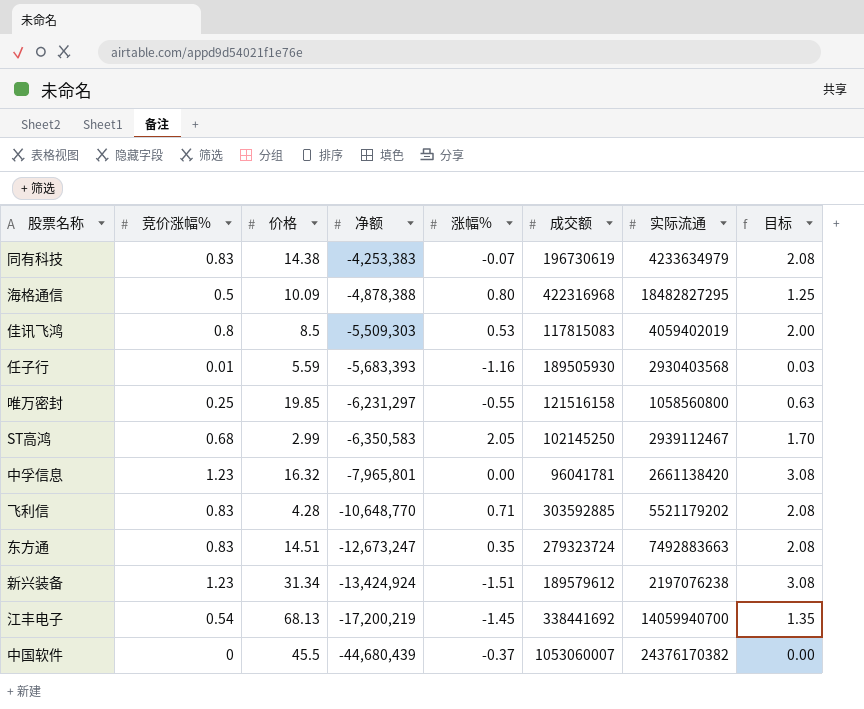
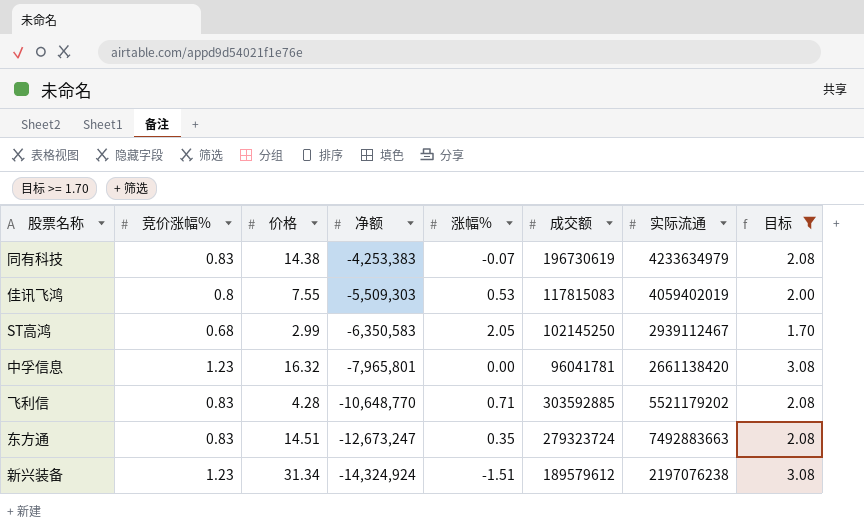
filter: none -> 目标 >= 1.70
佳讯飞鸿 | 价格: 8.5 -> 7.55
新兴装备 | 净额: -13,424,924 -> -14,324,924

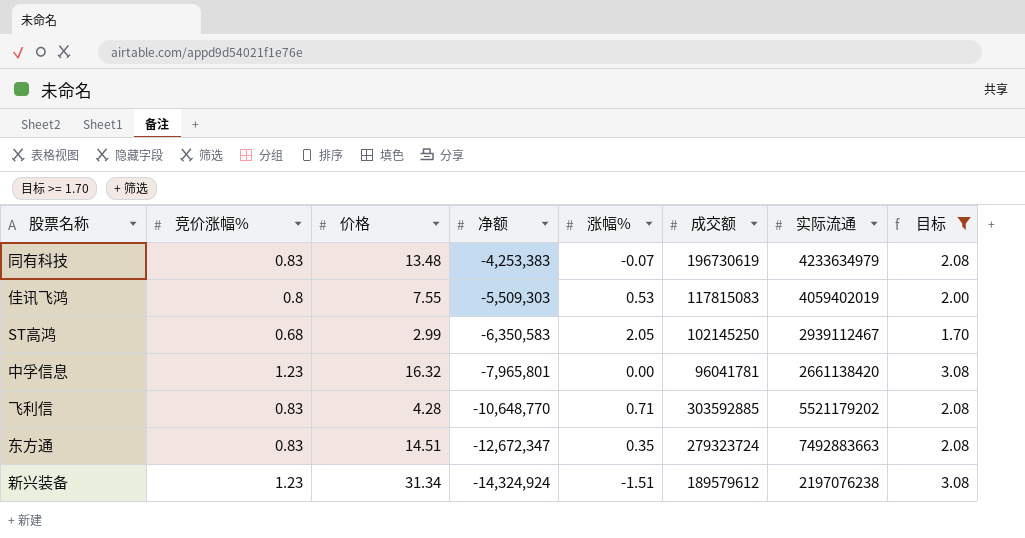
同有科技 | 价格: 14.38 -> 13.48
东方通 | 净额: -12,673,247 -> -12,672,347

